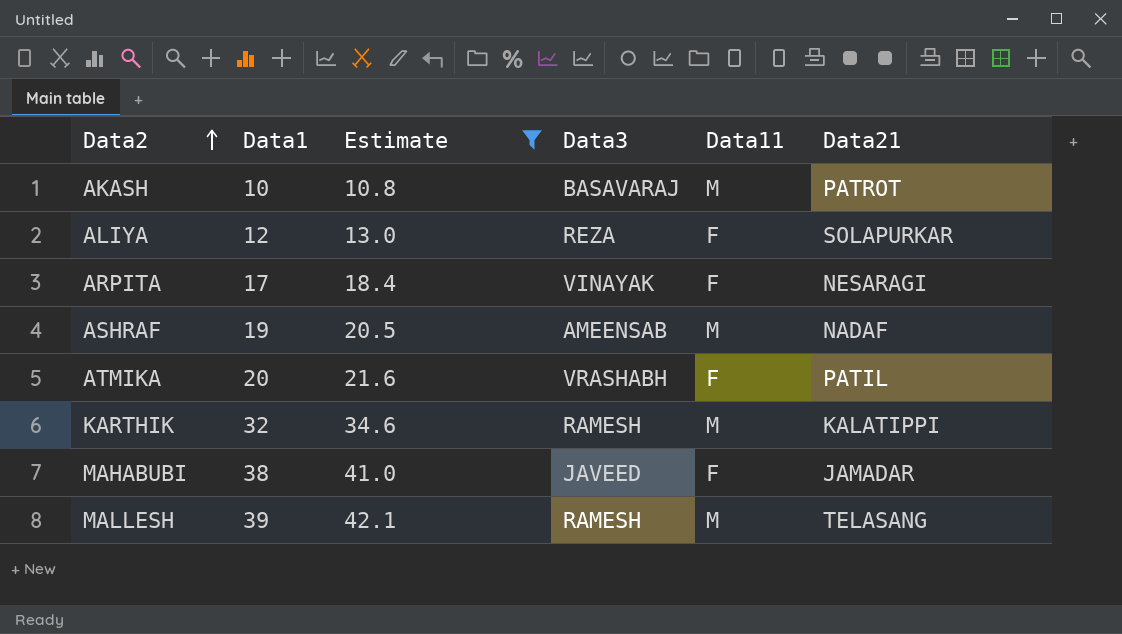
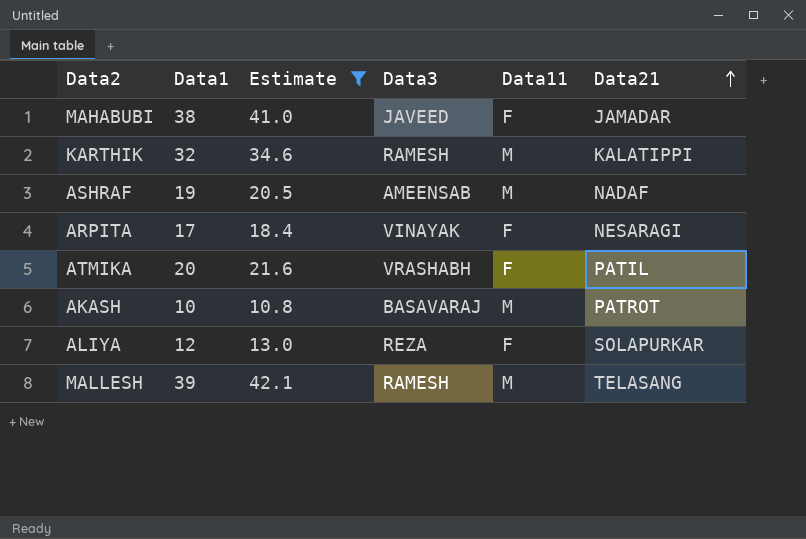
row order: Data2 ascending -> Data21 ascending

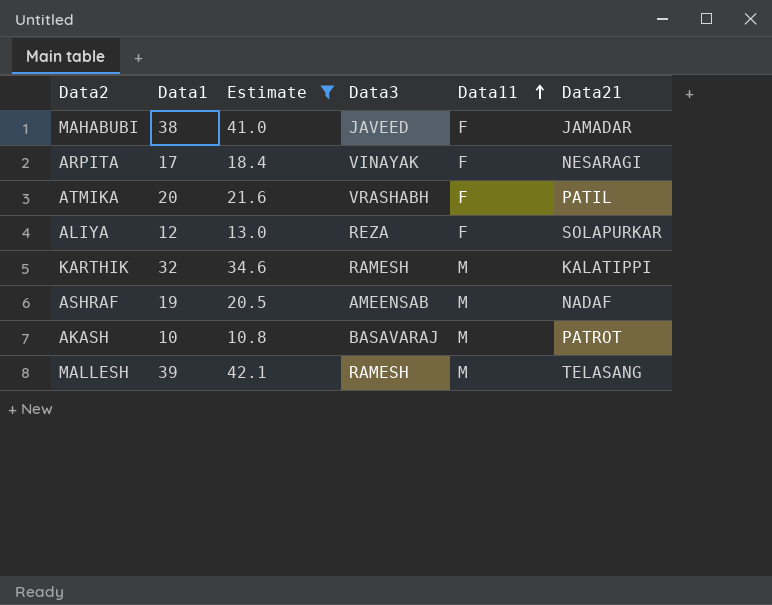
row order: Data21 ascending -> Data11 ascending

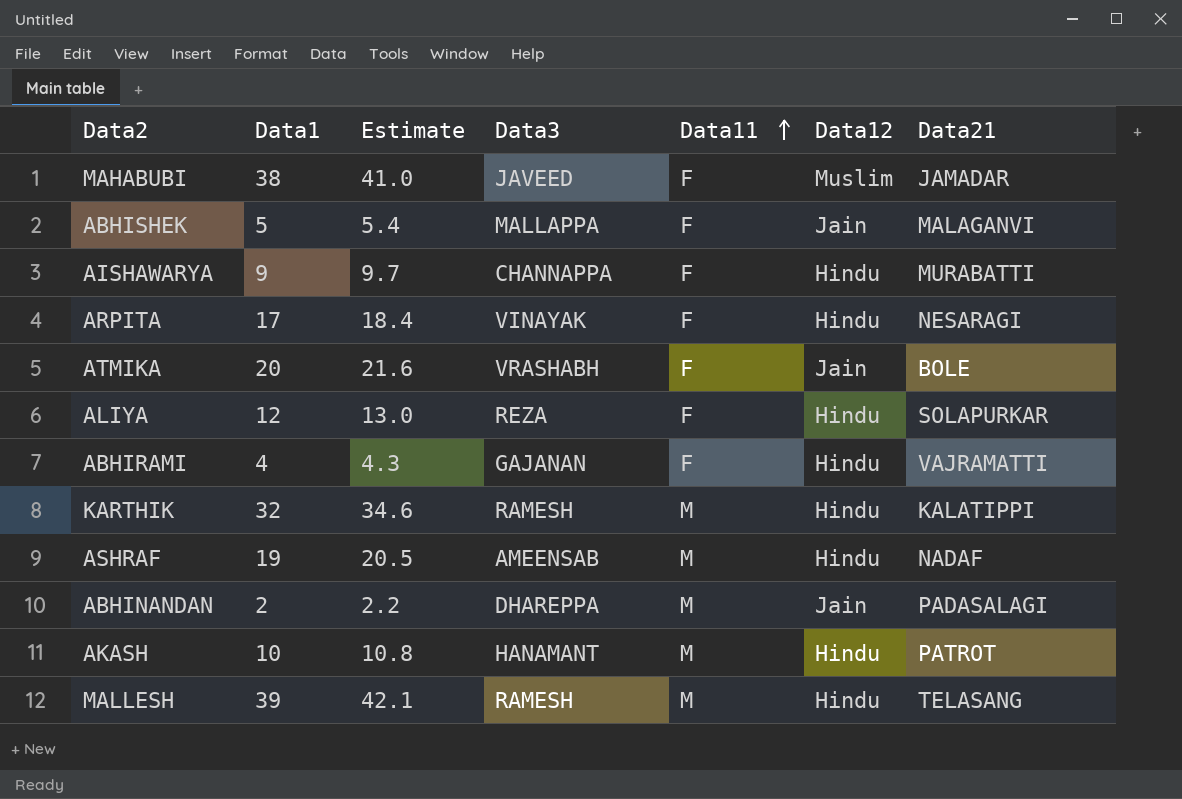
filter: Estimate >= 10.8 -> none
column Data12 | position: none -> 6
ATMIKA | Data21: PATIL -> BOLE
AKASH | Data3: BASAVARAJ -> HANAMANT

